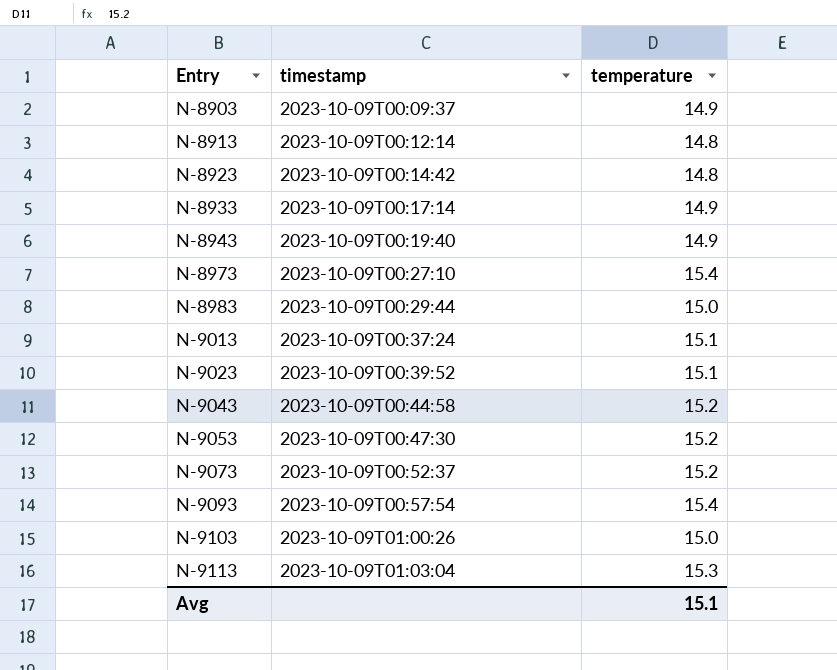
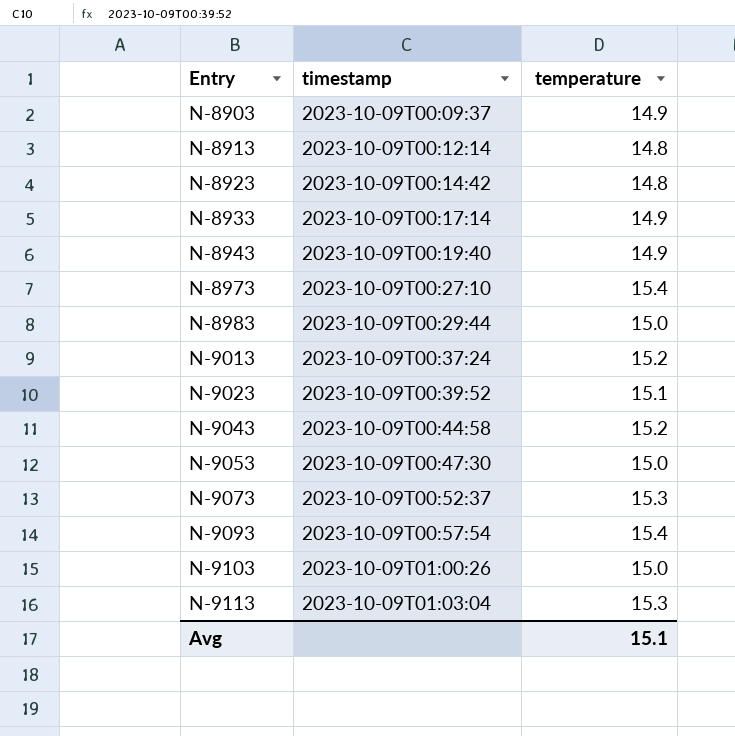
N-9013 | temperature: 15.1 -> 15.2
N-9053 | temperature: 15.2 -> 15.0
N-9073 | temperature: 15.2 -> 15.3

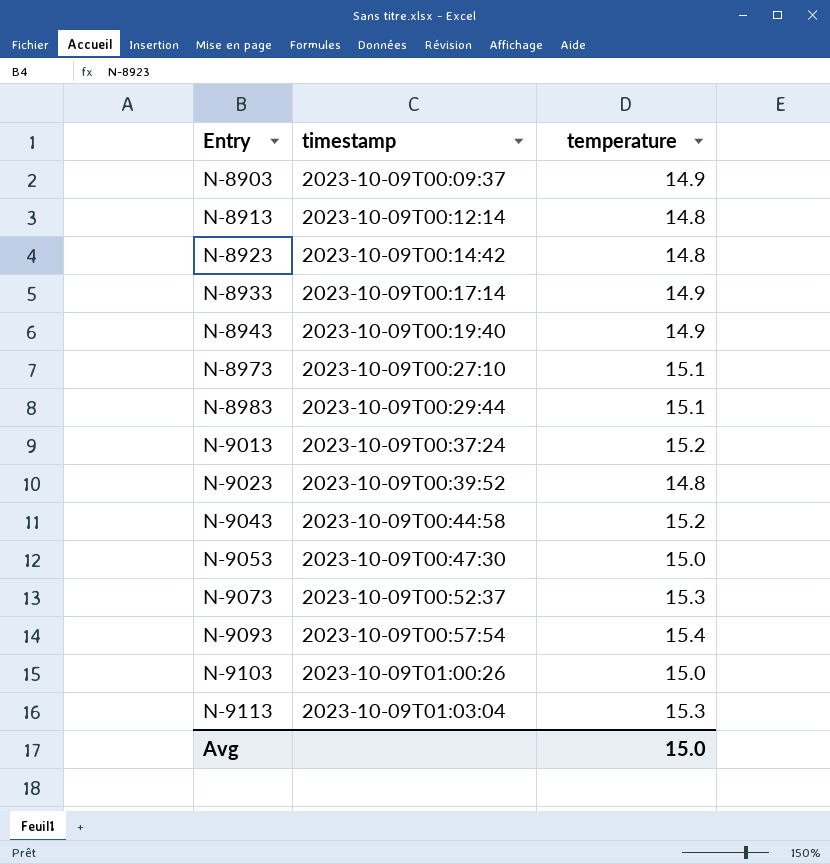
N-8973 | temperature: 15.4 -> 15.1
N-8983 | temperature: 15.0 -> 15.1
N-9023 | temperature: 15.1 -> 14.8
Avg | temperature: 15.1 -> 15.0

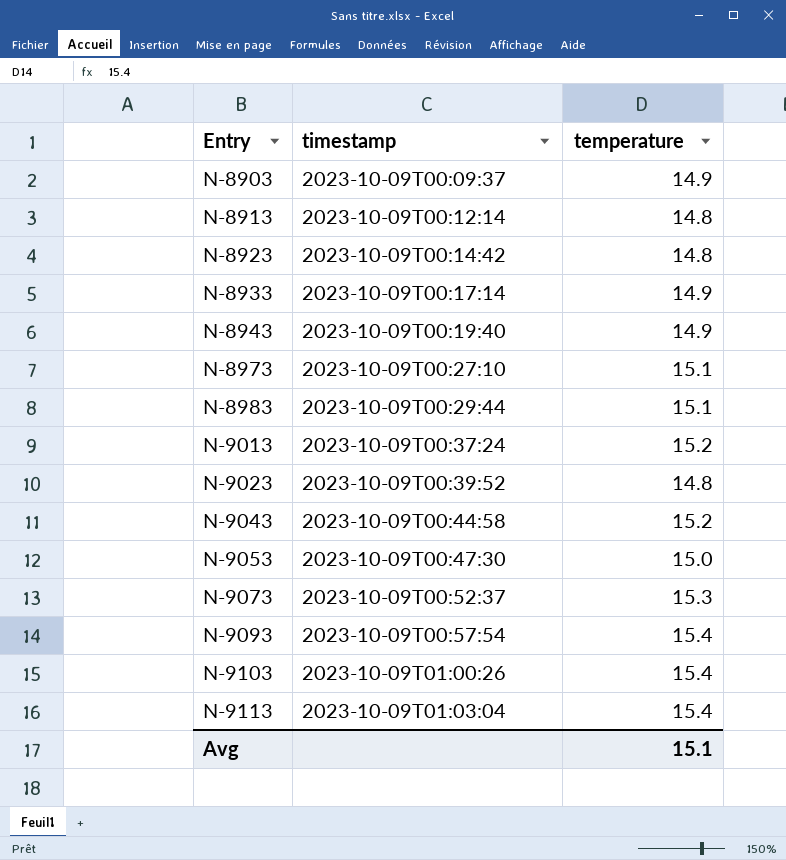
N-9103 | temperature: 15.0 -> 15.4
N-9113 | temperature: 15.3 -> 15.4
Avg | temperature: 15.0 -> 15.1

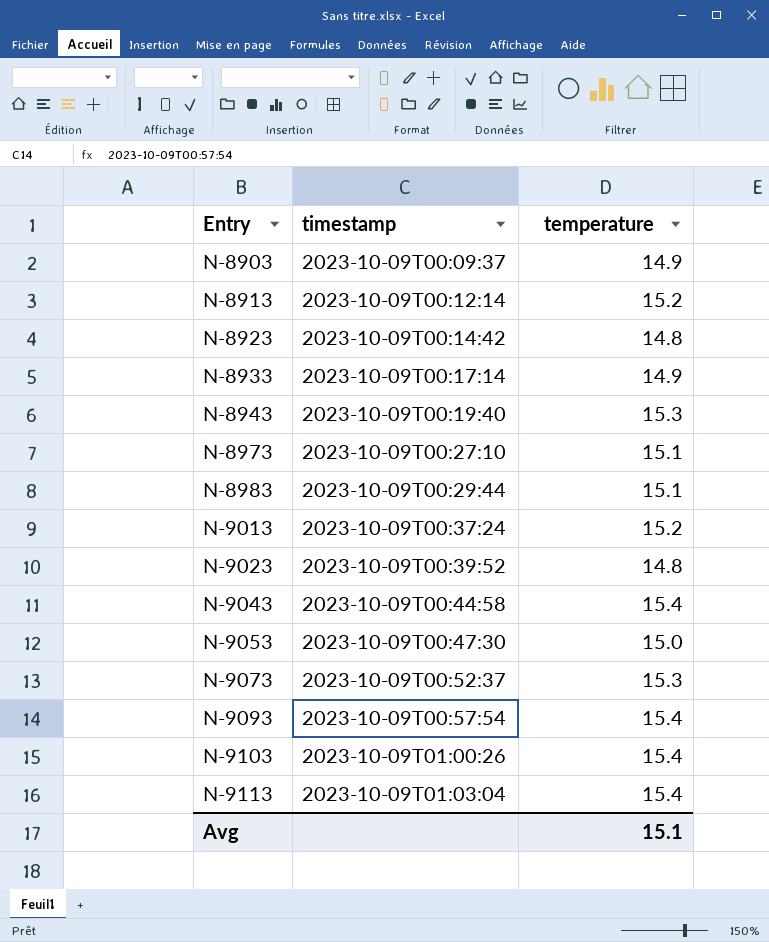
N-8913 | temperature: 14.8 -> 15.2
N-8943 | temperature: 14.9 -> 15.3
N-9043 | temperature: 15.2 -> 15.4

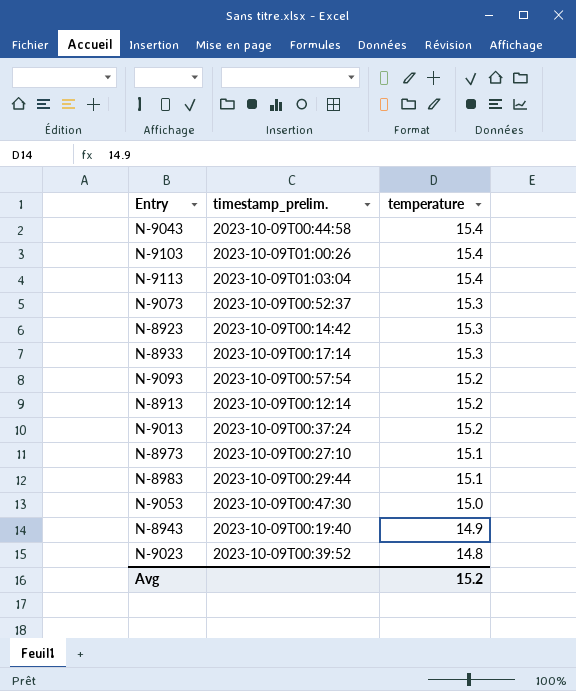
row order: Entry ascending -> temperature descending
column name: timestamp -> timestamp_prelim.
row N-8903: 2023-10-09T00:09:37 | 14.9 -> none
N-8923 | temperature: 14.8 -> 15.3
N-8933 | temperature: 14.9 -> 15.3
N-9093 | temperature: 15.4 -> 15.2
N-8943 | temperature: 15.3 -> 14.9
Avg | temperature: 15.1 -> 15.2

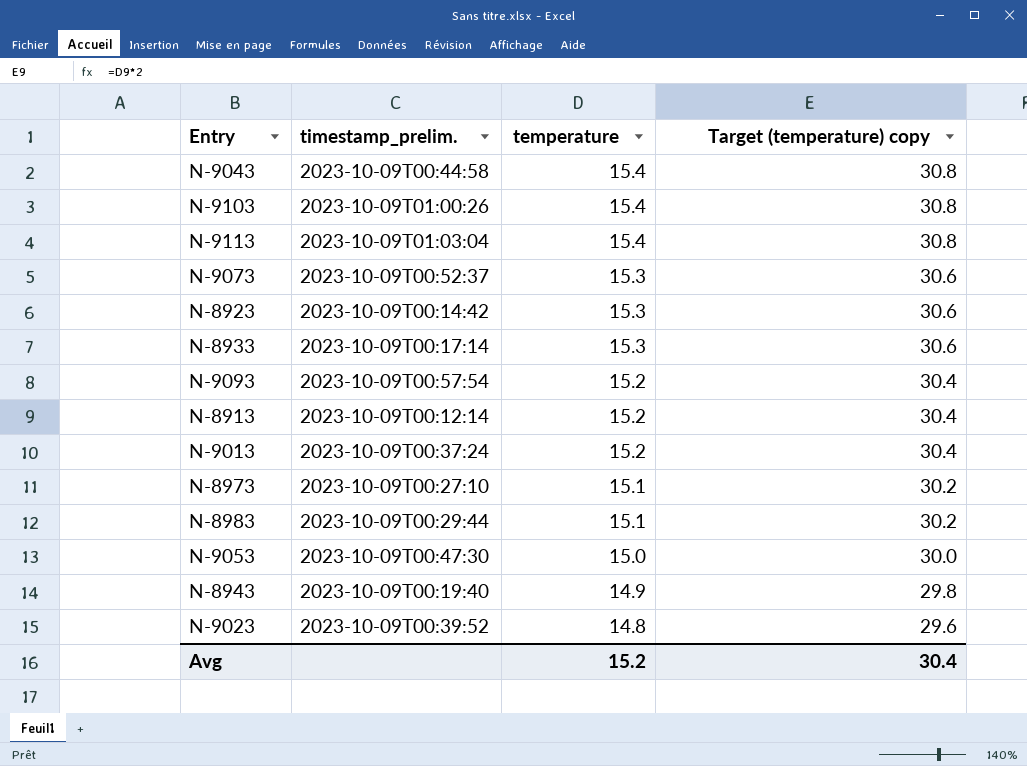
column Target (temperature) copy | formula: none -> [temperature] * 2

